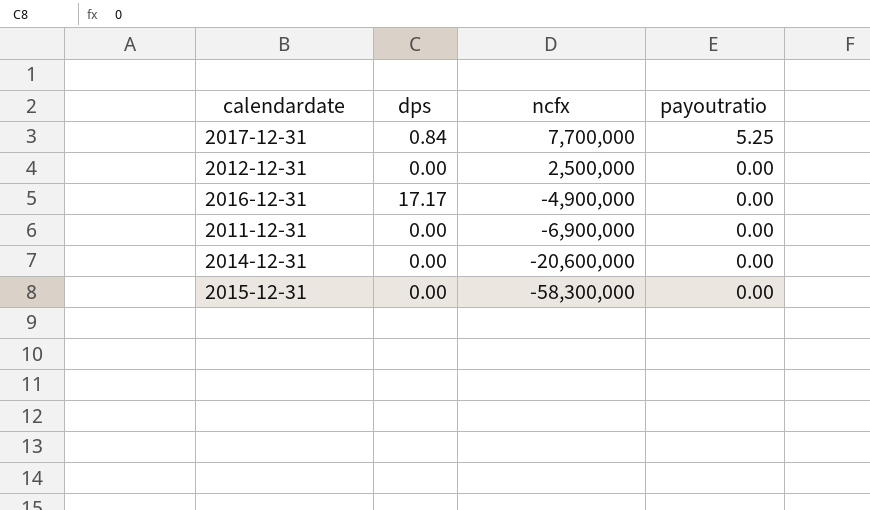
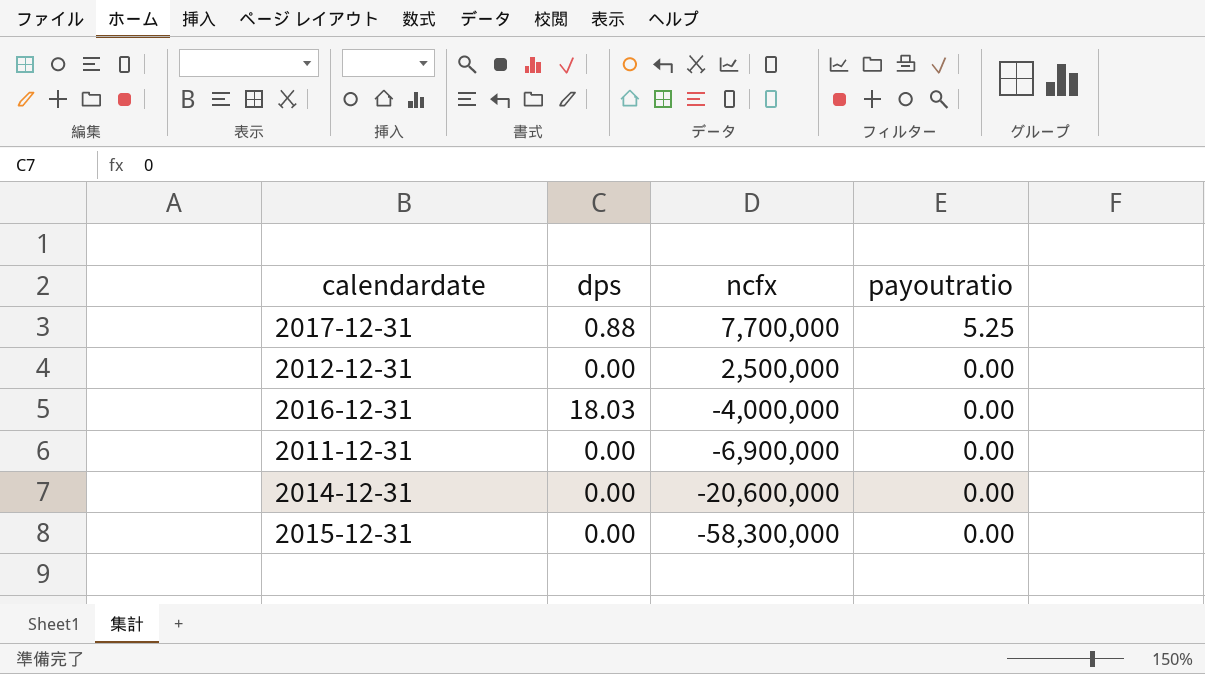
2017-12-31 | dps: 0.84 -> 0.88
2016-12-31 | dps: 17.17 -> 18.03
2016-12-31 | ncfx: -4,900,000 -> -4,000,000

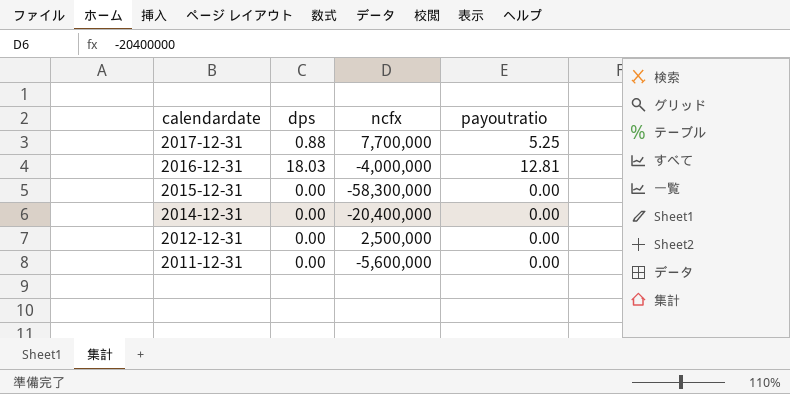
row order: ncfx descending -> calendardate descending
2016-12-31 | payoutratio: 0.00 -> 12.81
2014-12-31 | ncfx: -20,600,000 -> -20,400,000
2011-12-31 | ncfx: -6,900,000 -> -5,600,000

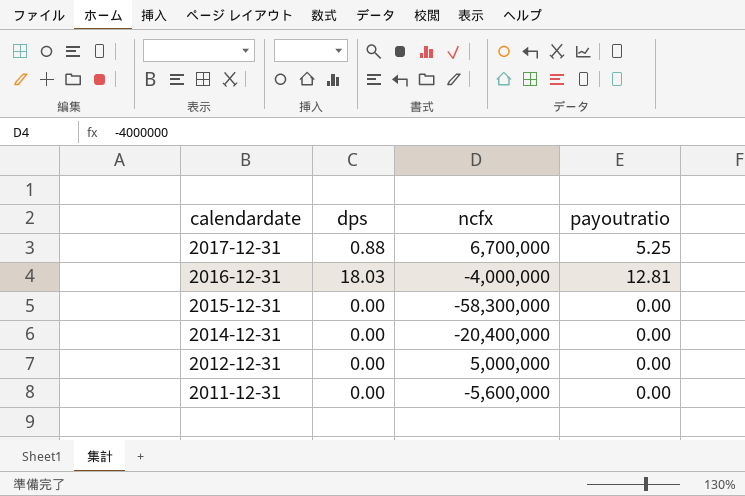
2017-12-31 | ncfx: 7,700,000 -> 6,700,000
2012-12-31 | ncfx: 2,500,000 -> 5,000,000

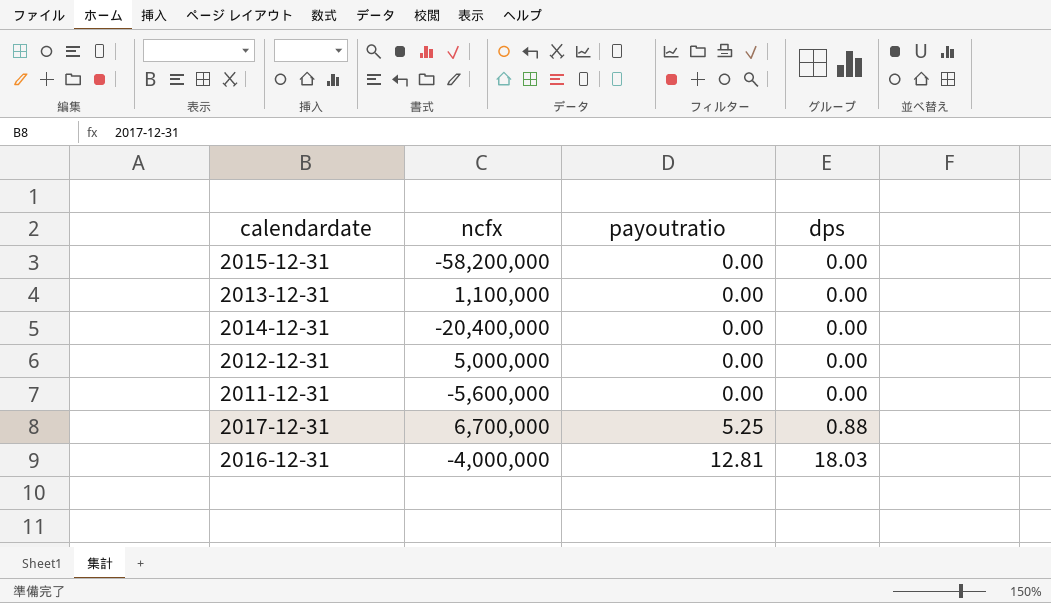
row order: calendardate descending -> payoutratio ascending
column dps | position: 2 -> 4
2015-12-31 | ncfx: -58,300,000 -> -58,200,000
row 2013-12-31: none -> 1,100,000 | 0.00 | 0.00

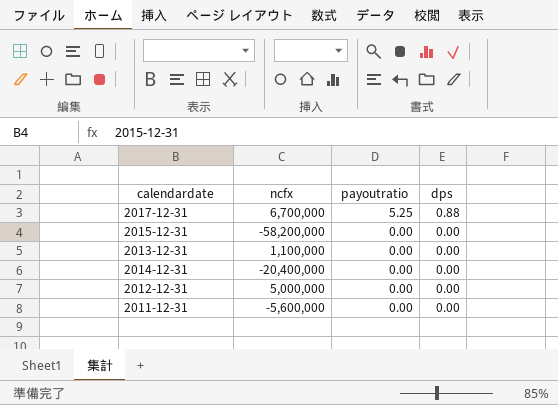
row order: payoutratio ascending -> payoutratio descending
row 2016-12-31: -4,000,000 | 12.81 | 18.03 -> none

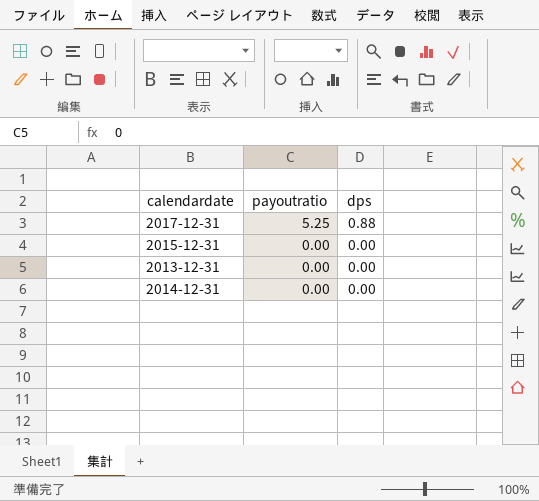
column ncfx | position: 2 -> none
row 2012-12-31: 5,000,000 | 0.00 | 0.00 -> none
row 2011-12-31: -5,600,000 | 0.00 | 0.00 -> none

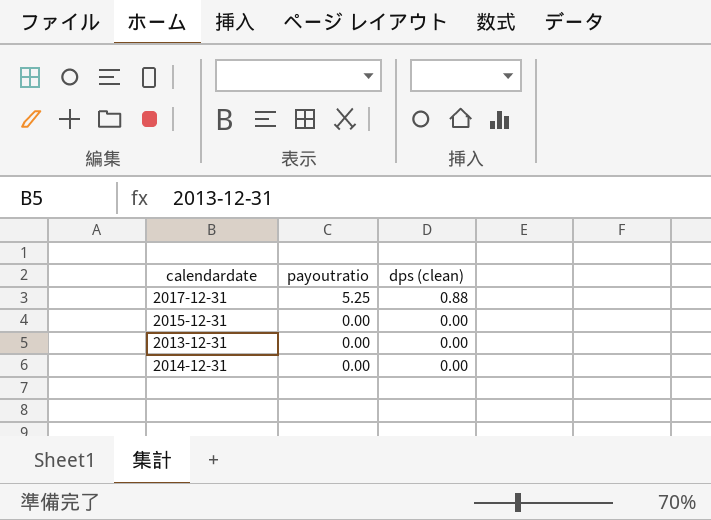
column name: dps -> dps (clean)

